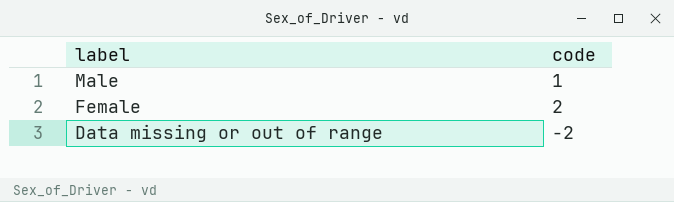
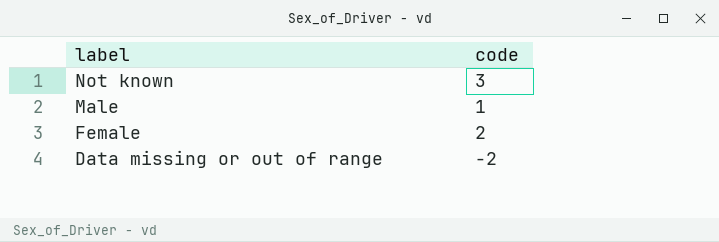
row Not known: none -> 3

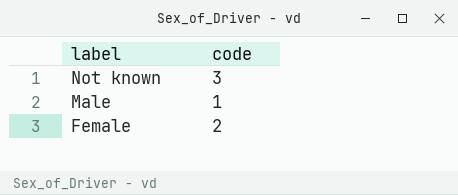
row Data missing or out of range: -2 -> none

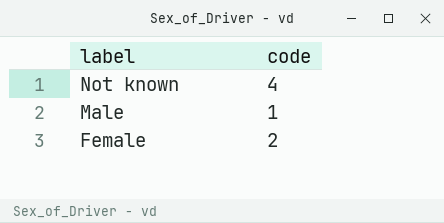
Not known | code: 3 -> 4

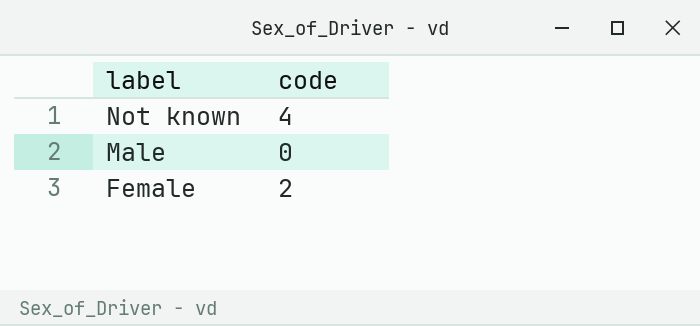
Male | code: 1 -> 0

